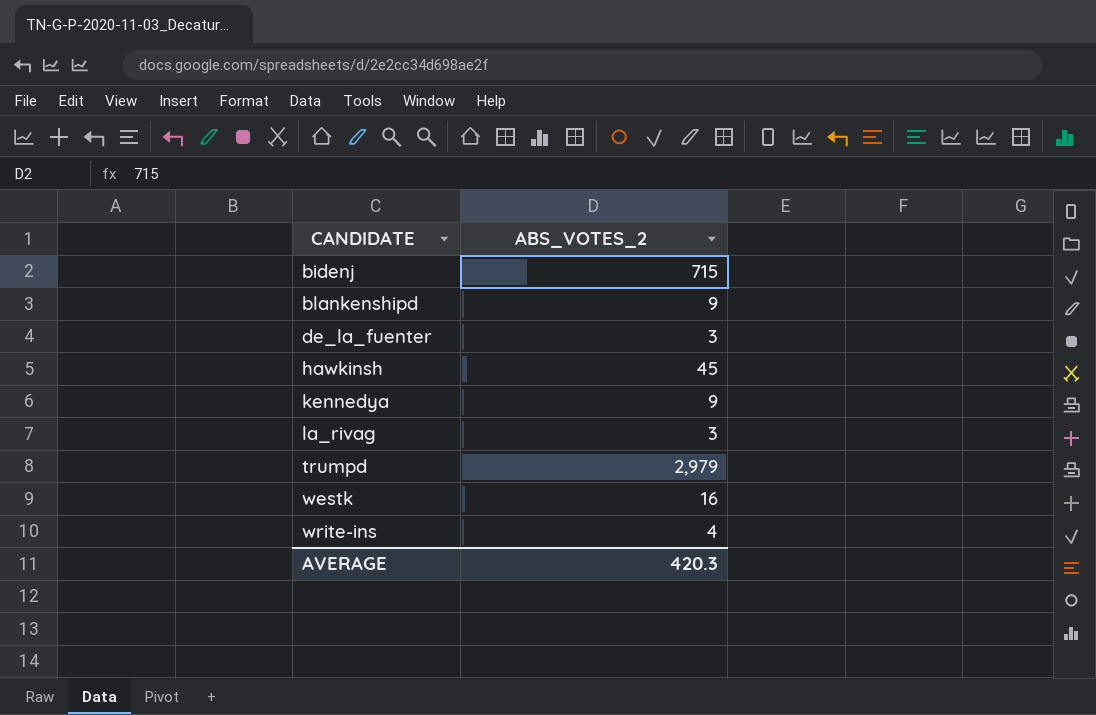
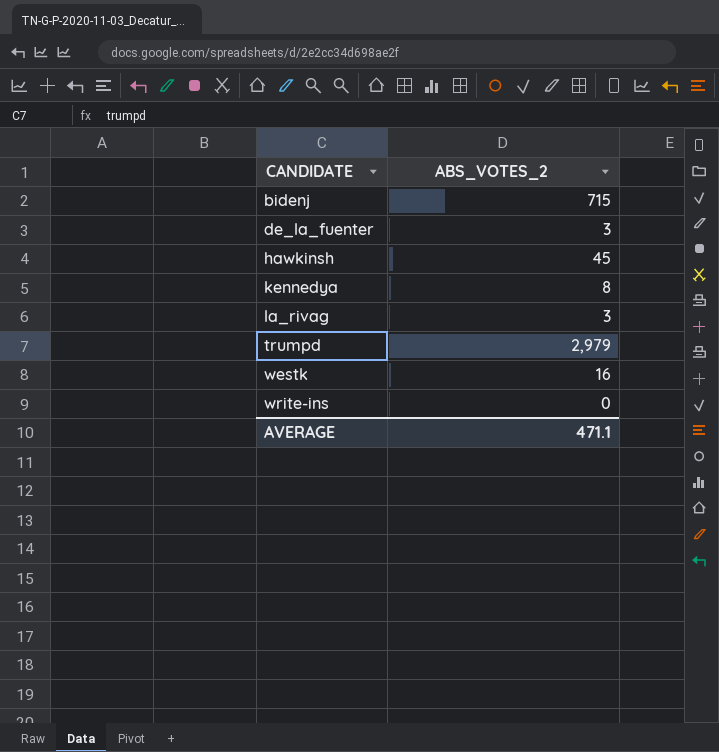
row blankenshipd: 9 -> none
kennedya | ABS_VOTES_2: 9 -> 8
write-ins | ABS_VOTES_2: 4 -> 0
AVERAGE | ABS_VOTES_2: 420.3 -> 471.1

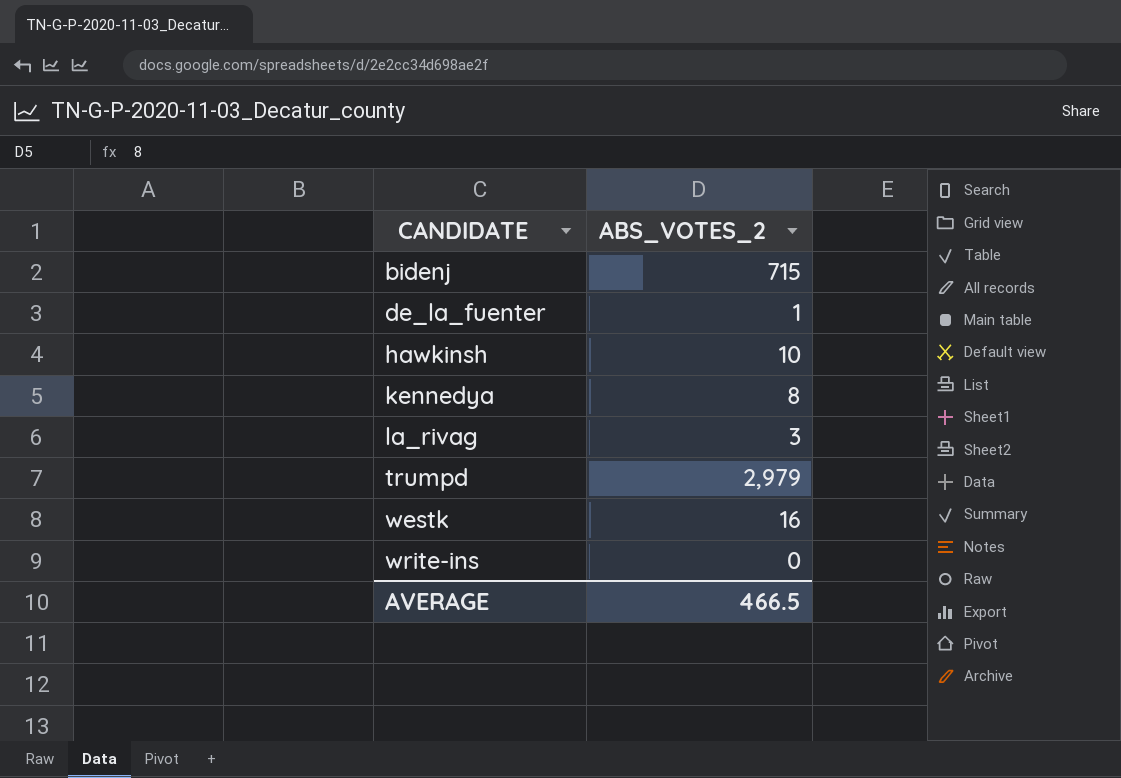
de_la_fuenter | ABS_VOTES_2: 3 -> 1
hawkinsh | ABS_VOTES_2: 45 -> 10
AVERAGE | ABS_VOTES_2: 471.1 -> 466.5

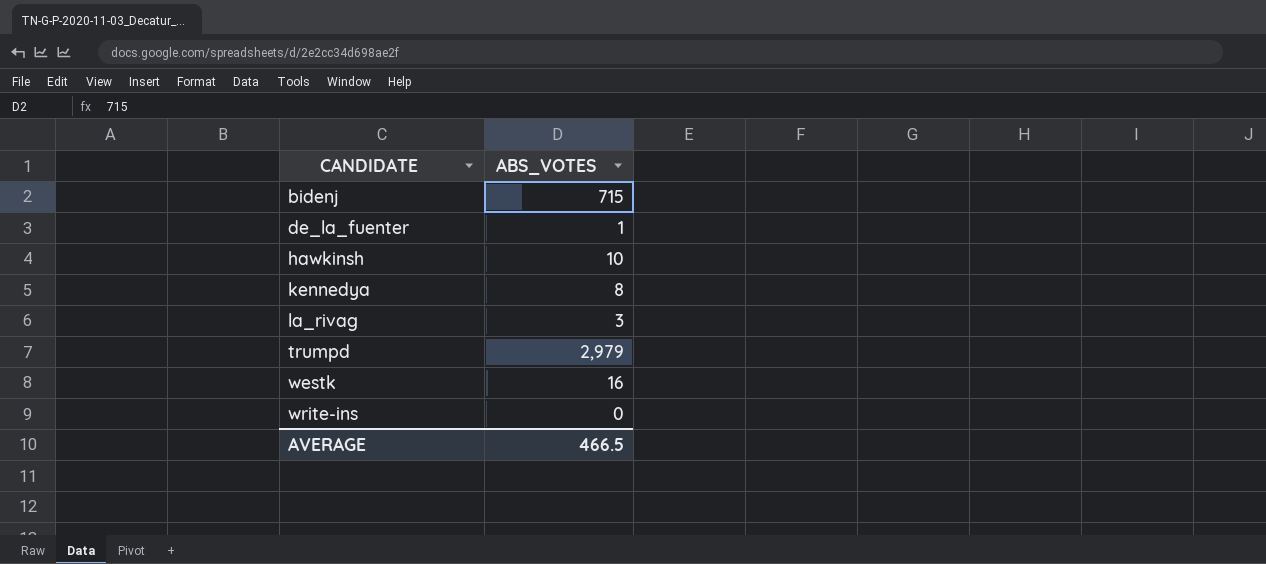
column name: ABS_VOTES_2 -> ABS_VOTES

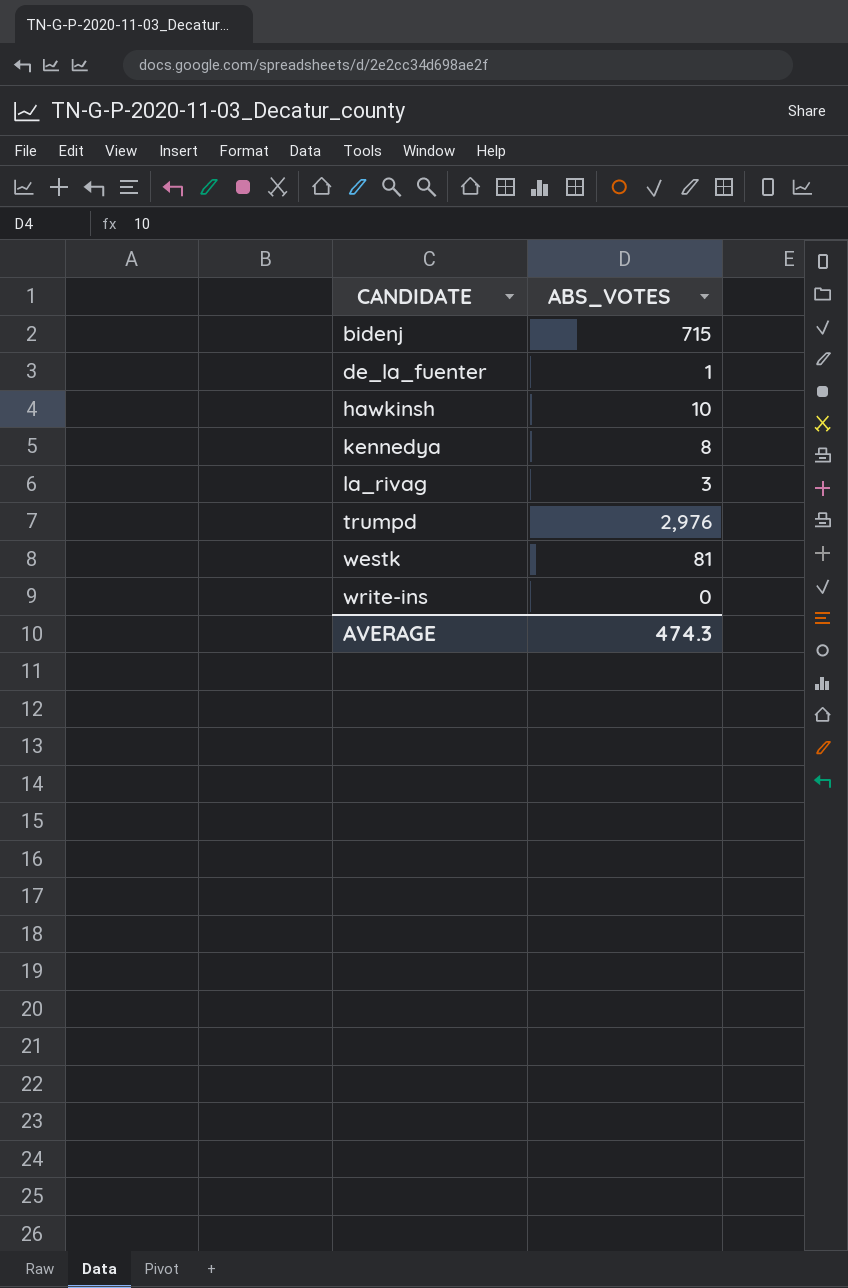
trumpd | ABS_VOTES: 2,979 -> 2,976
westk | ABS_VOTES: 16 -> 81
AVERAGE | ABS_VOTES: 466.5 -> 474.3

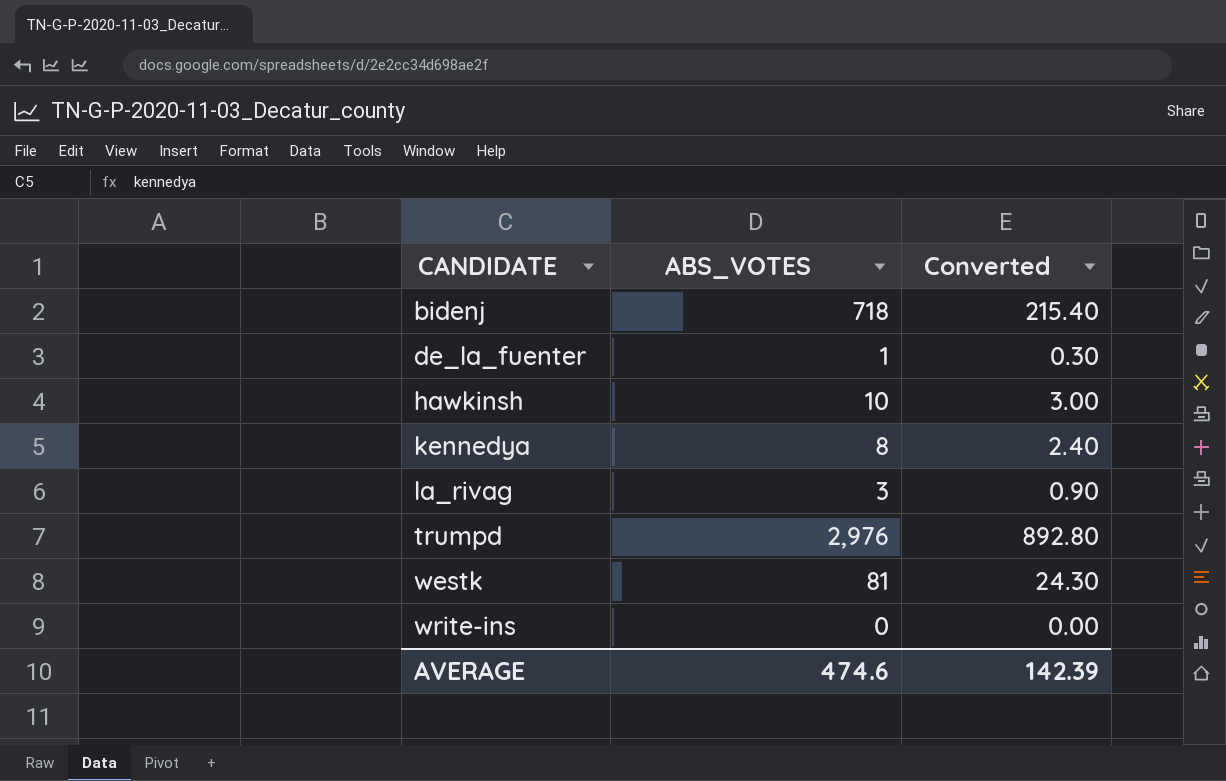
column Converted | formula: none -> [ABS_VOTES] * 0.3
bidenj | ABS_VOTES: 715 -> 718
AVERAGE | ABS_VOTES: 474.3 -> 474.6

